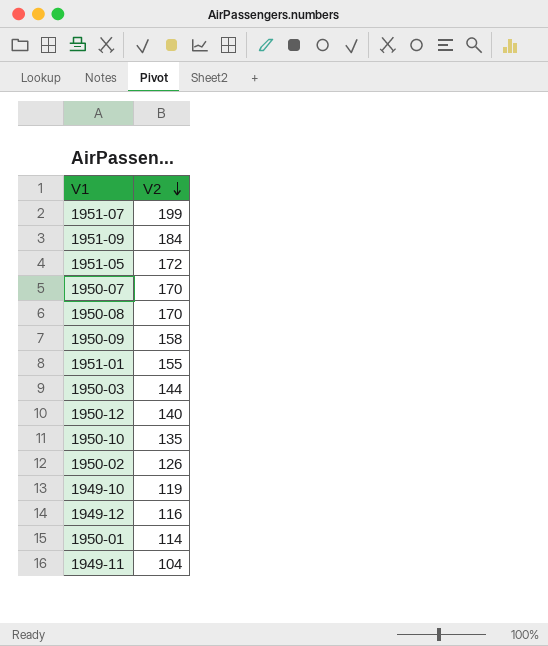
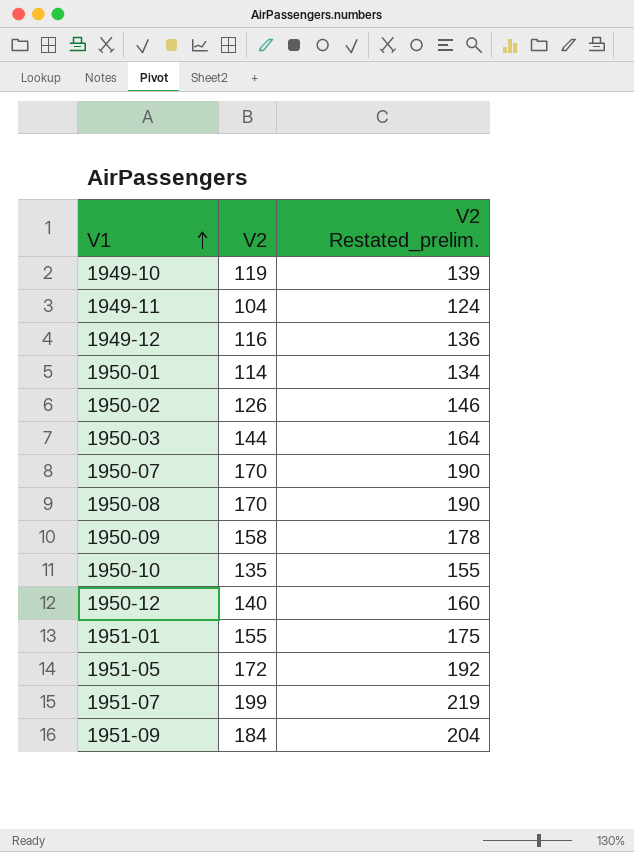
row order: V2 descending -> V1 ascending
column V2 Restated_prelim. | formula: none -> [V2] + 20

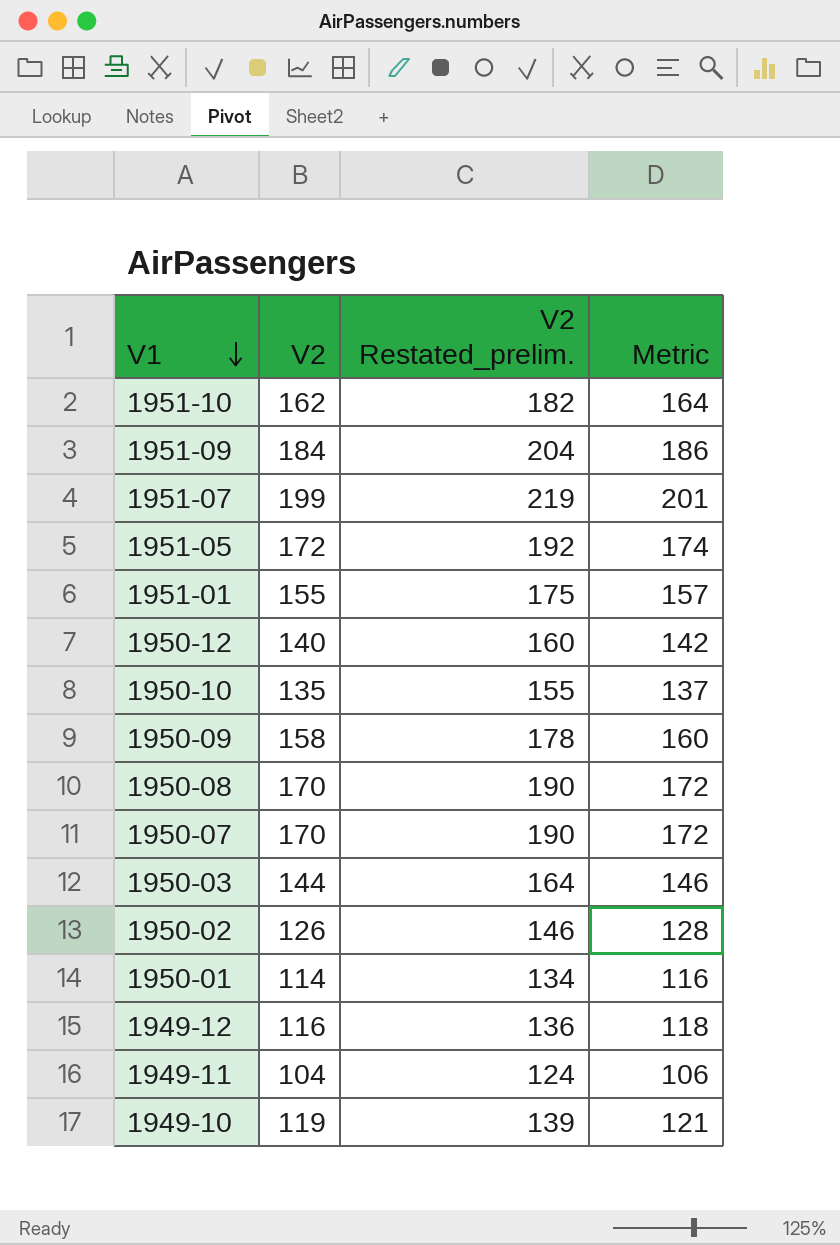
row order: V1 ascending -> V1 descending
column Metric | formula: none -> [V2] + 2
row 1951-10: none -> 162 | 182 | 164

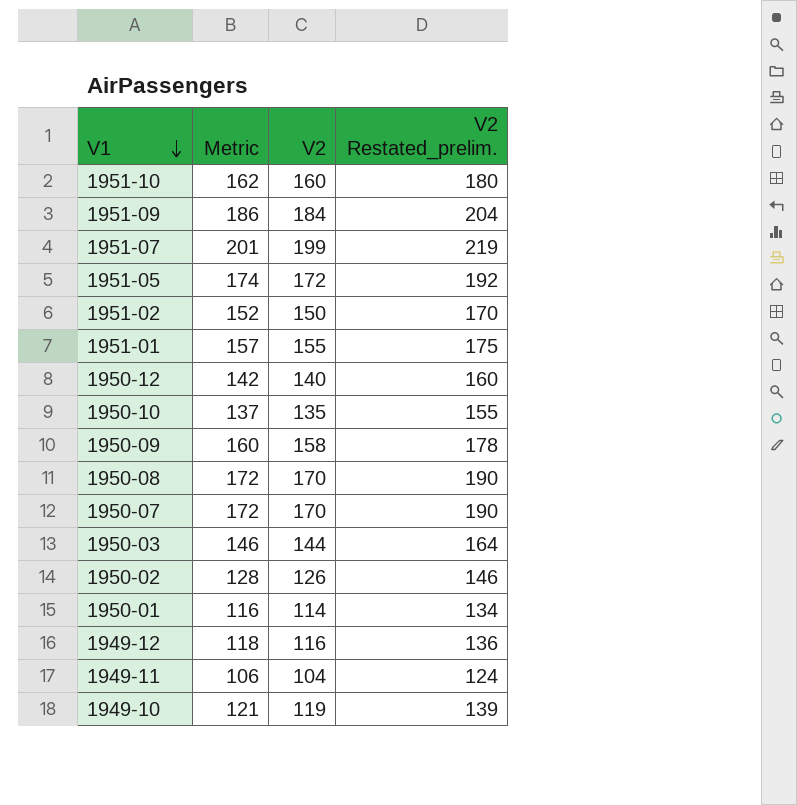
column Metric | position: 4 -> 2
1951-10 | Metric: 164 -> 162
1951-10 | V2: 162 -> 160
1951-10 | V2 Restated_prelim.: 182 -> 180
row 1951-02: none -> 152 | 150 | 170

